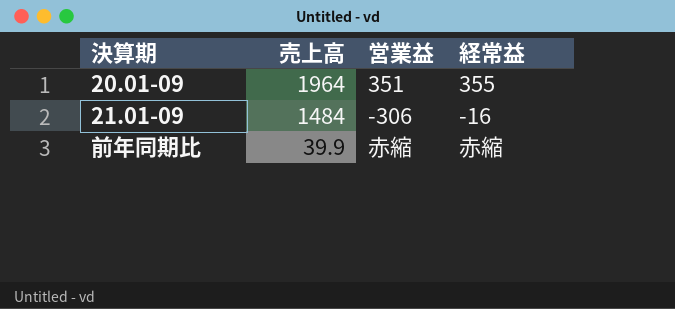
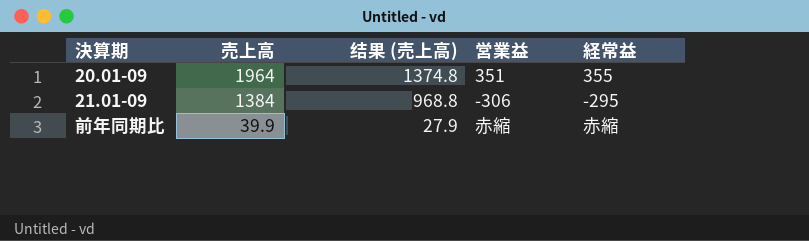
column 结果 (売上高) | formula: none -> [売上高] * 0.7
21.01-09 | 売上高: 1484 -> 1384
21.01-09 | 経常益: -16 -> -295

